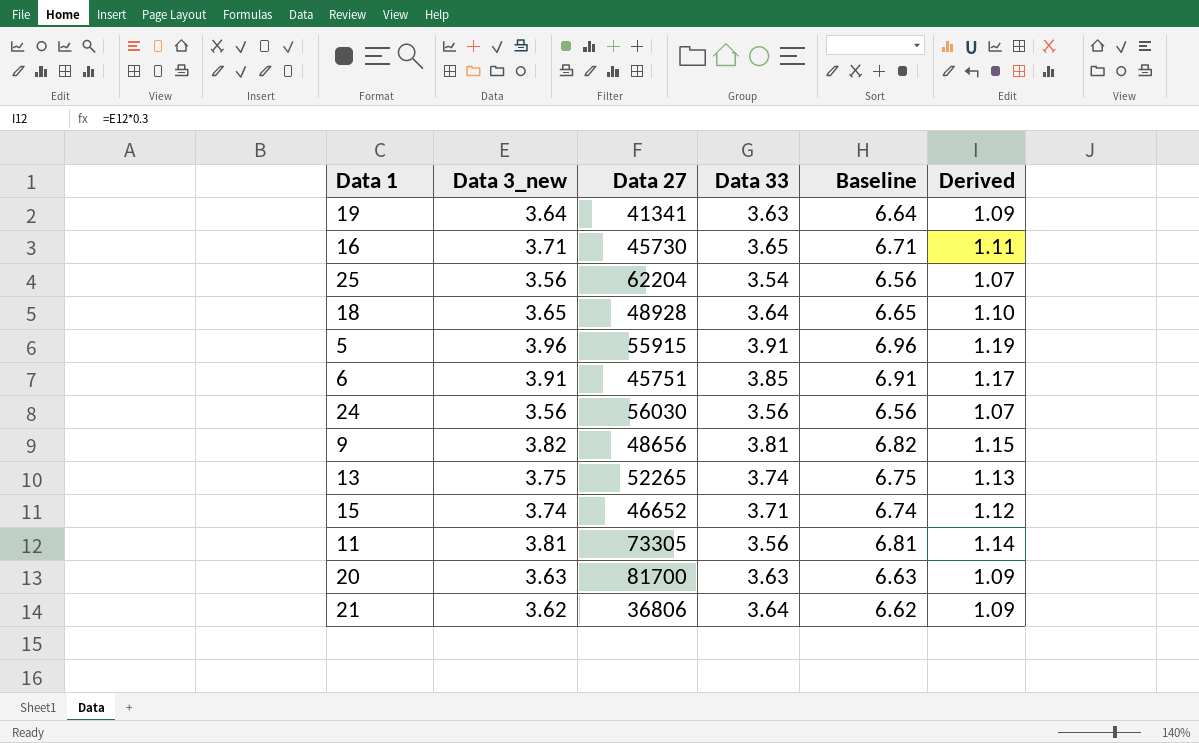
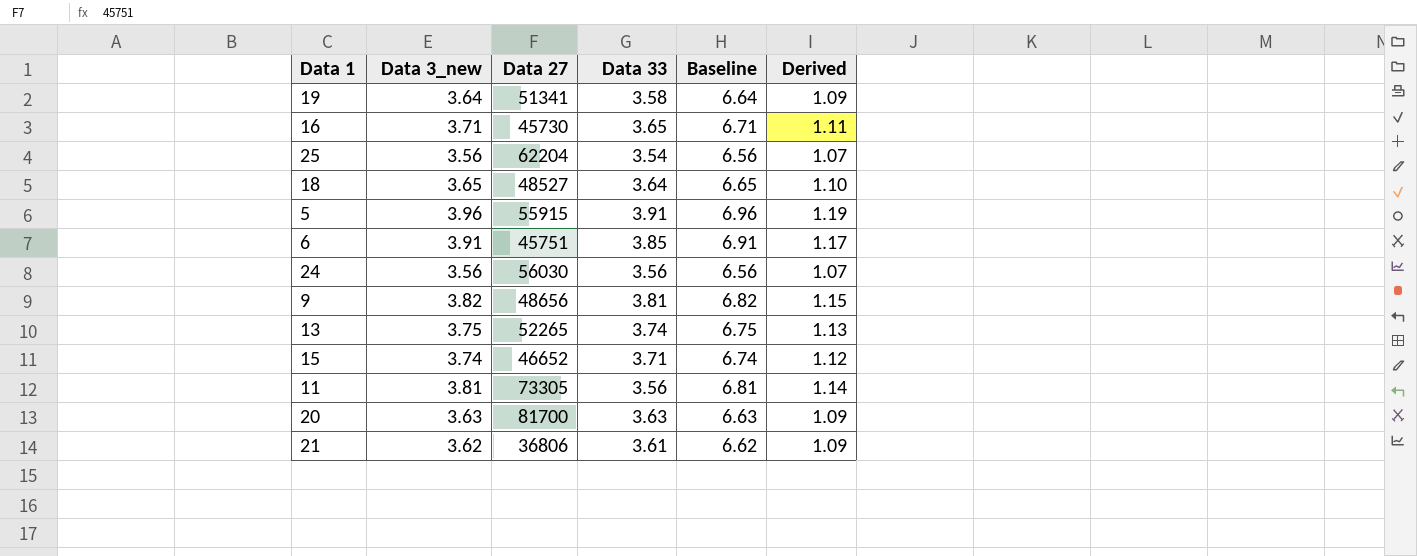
19 | Data 27: 41341 -> 51341
19 | Data 33: 3.63 -> 3.58
18 | Data 27: 48928 -> 48527
21 | Data 33: 3.64 -> 3.61

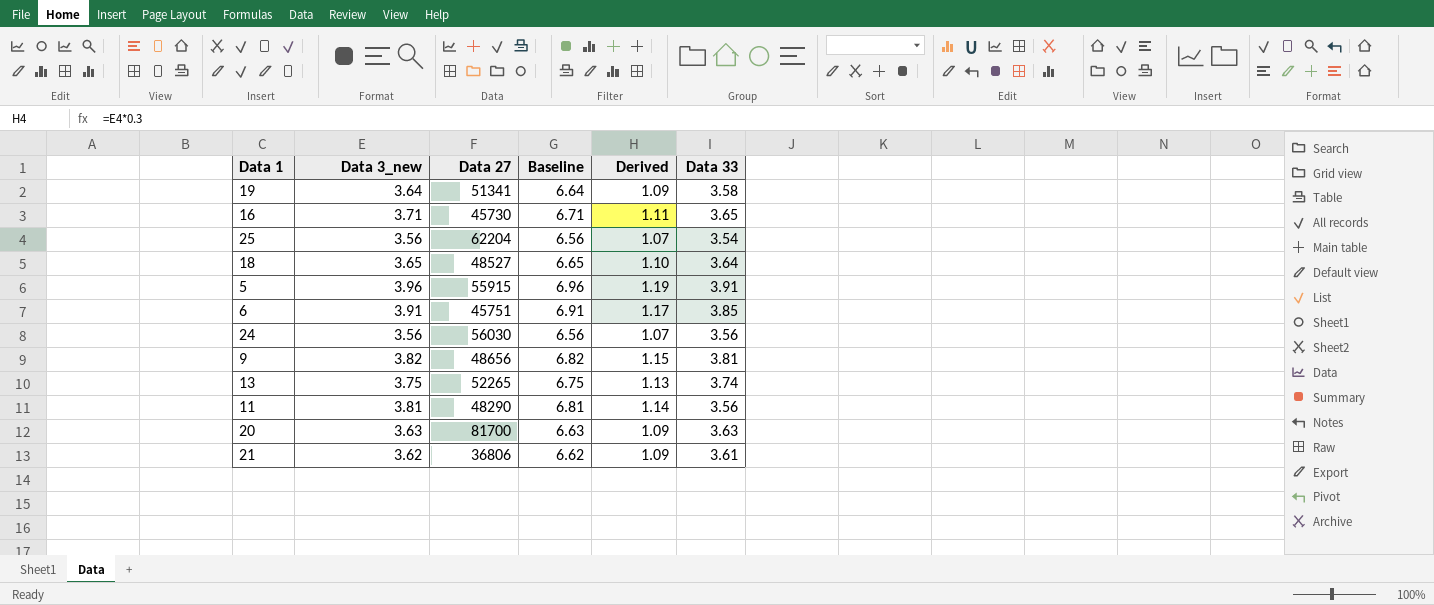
column Data 33 | position: 4 -> 6
row 15: 3.74 | 46652 | 3.71 | 6.74 | 1.12 -> none
11 | Data 27: 73305 -> 48290

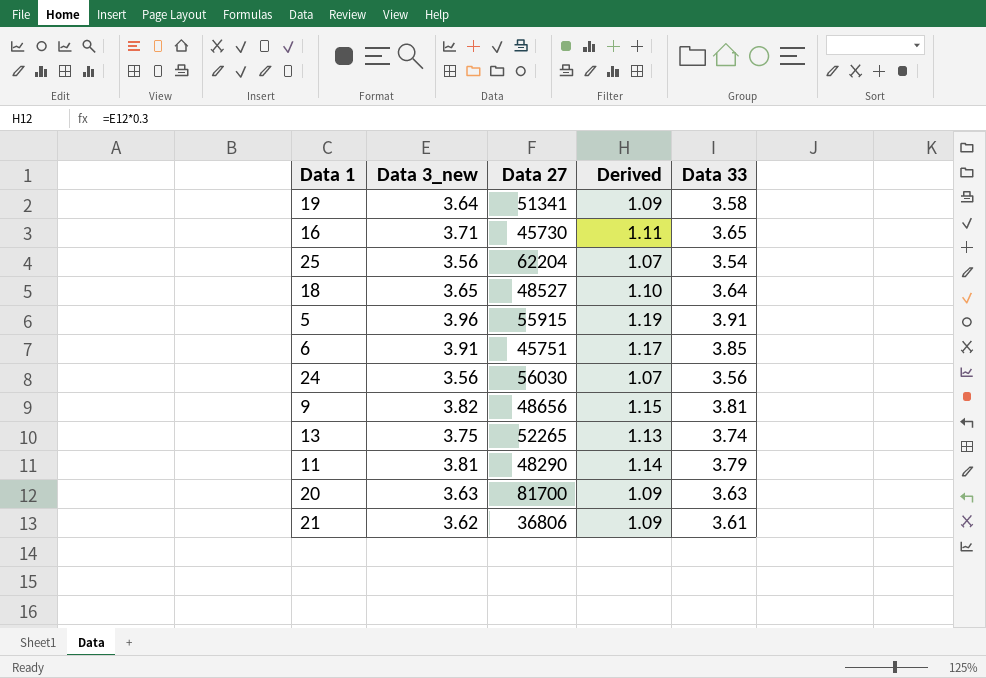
column Baseline | formula: [Data 3_new] + 3 -> none
11 | Data 33: 3.56 -> 3.79

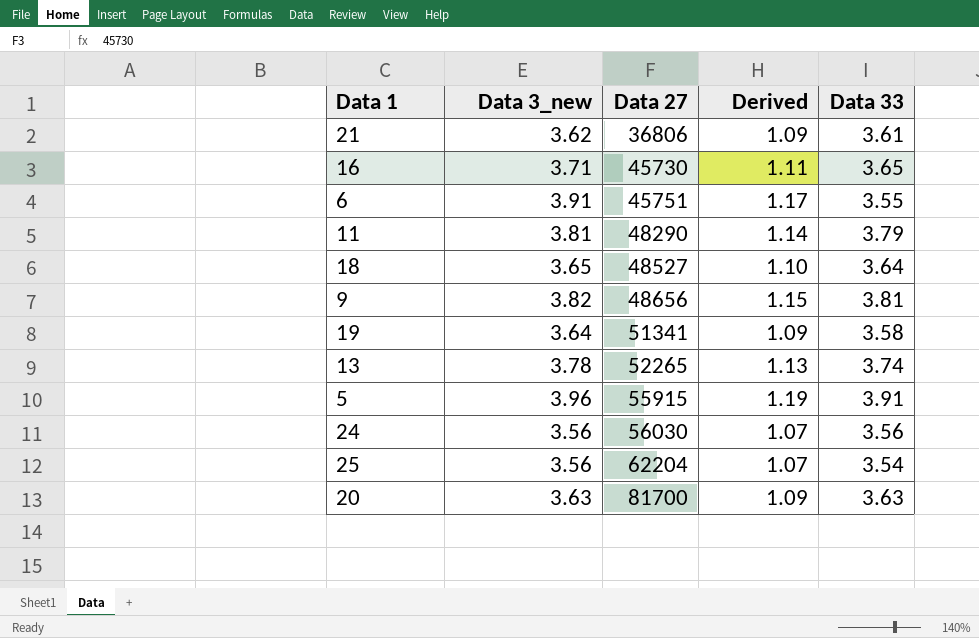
row order: none -> Data 27 ascending
6 | Data 33: 3.85 -> 3.55
13 | Data 3_new: 3.75 -> 3.78

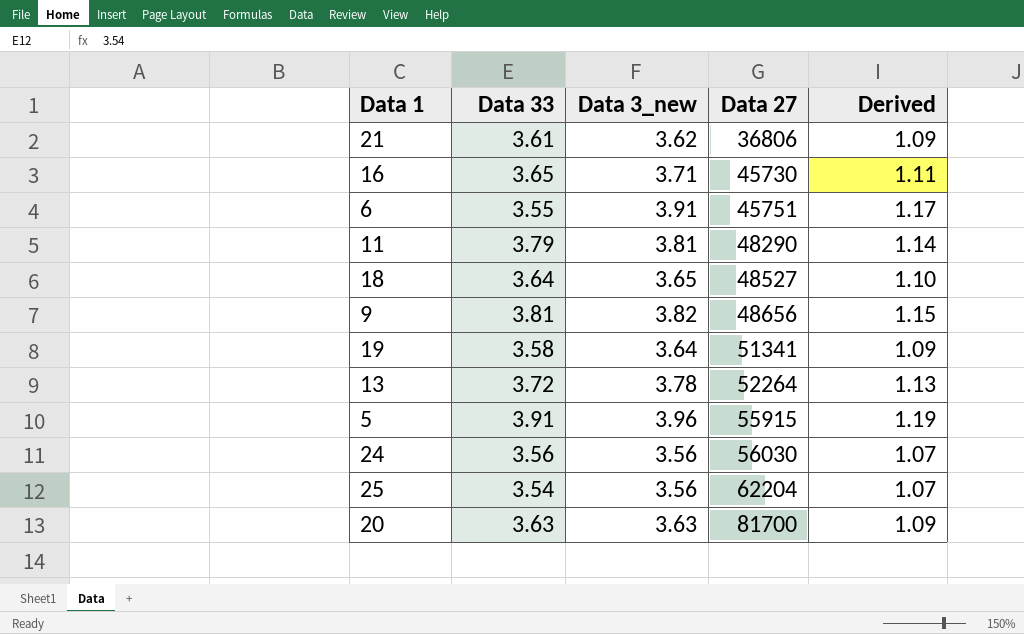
column Data 33 | position: 5 -> 2
13 | Data 33: 3.74 -> 3.72
13 | Data 27: 52265 -> 52264

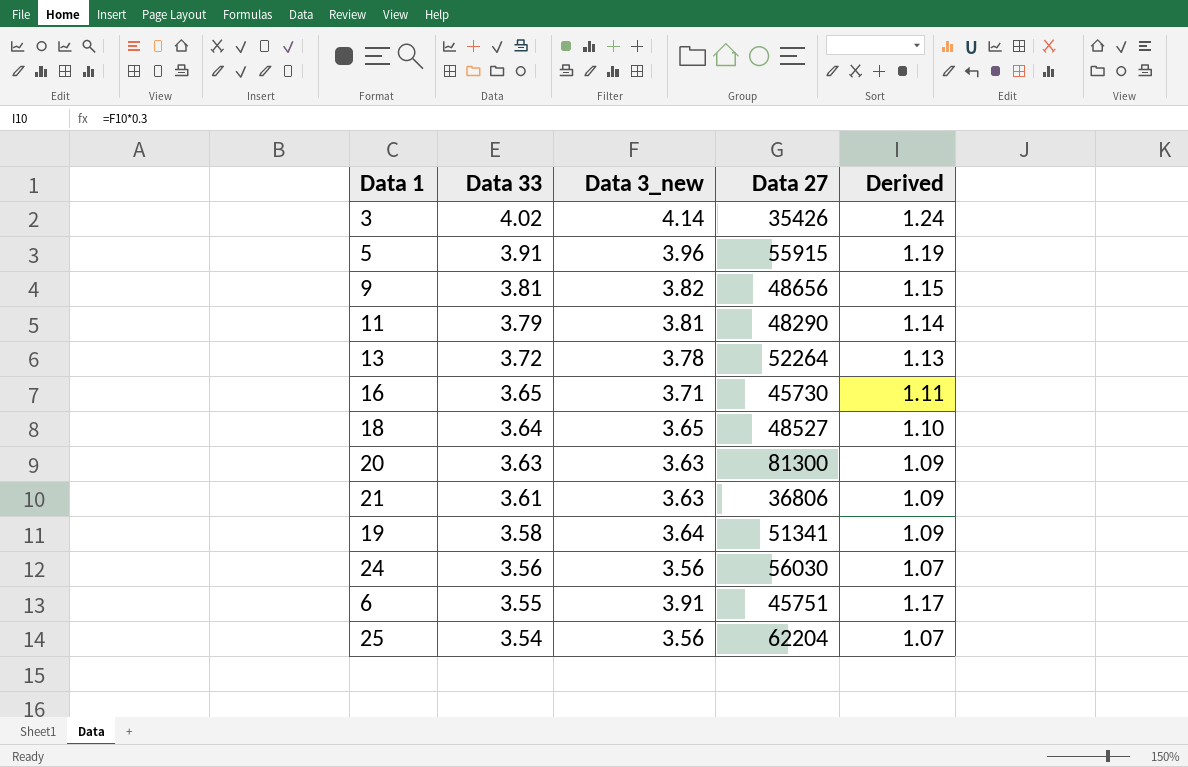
row order: Data 27 ascending -> Data 33 descending
row 3: none -> 4.02 | 4.14 | 35426 | 1.24
20 | Data 27: 81700 -> 81300
21 | Data 3_new: 3.62 -> 3.63

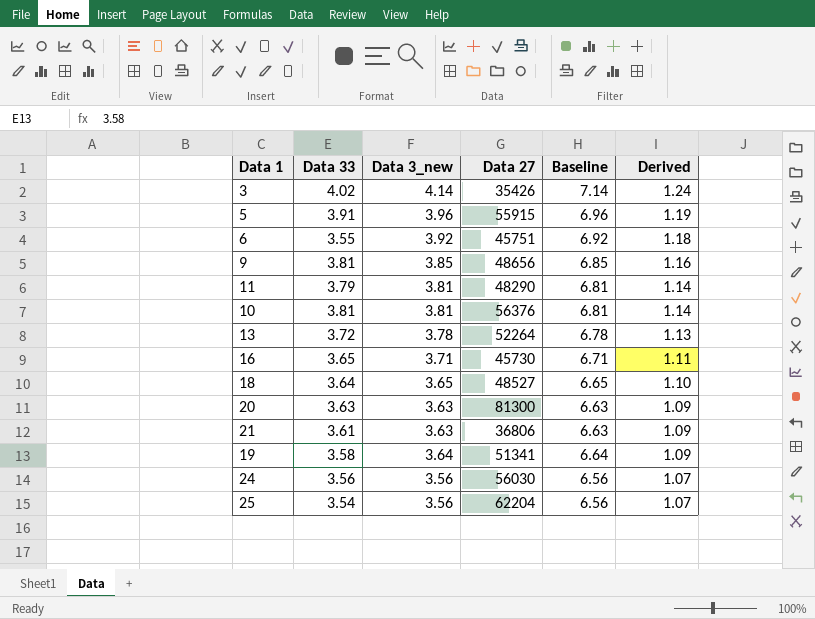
row order: Data 33 descending -> Derived descending
column Baseline | formula: none -> [Data 3_new] + 3
6 | Data 3_new: 3.91 -> 3.92
6 | Derived: 1.17 -> 1.18
9 | Data 3_new: 3.82 -> 3.85
9 | Derived: 1.15 -> 1.16
row 10: none -> 3.81 | 3.81 | 56376 | 6.81 | 1.14

